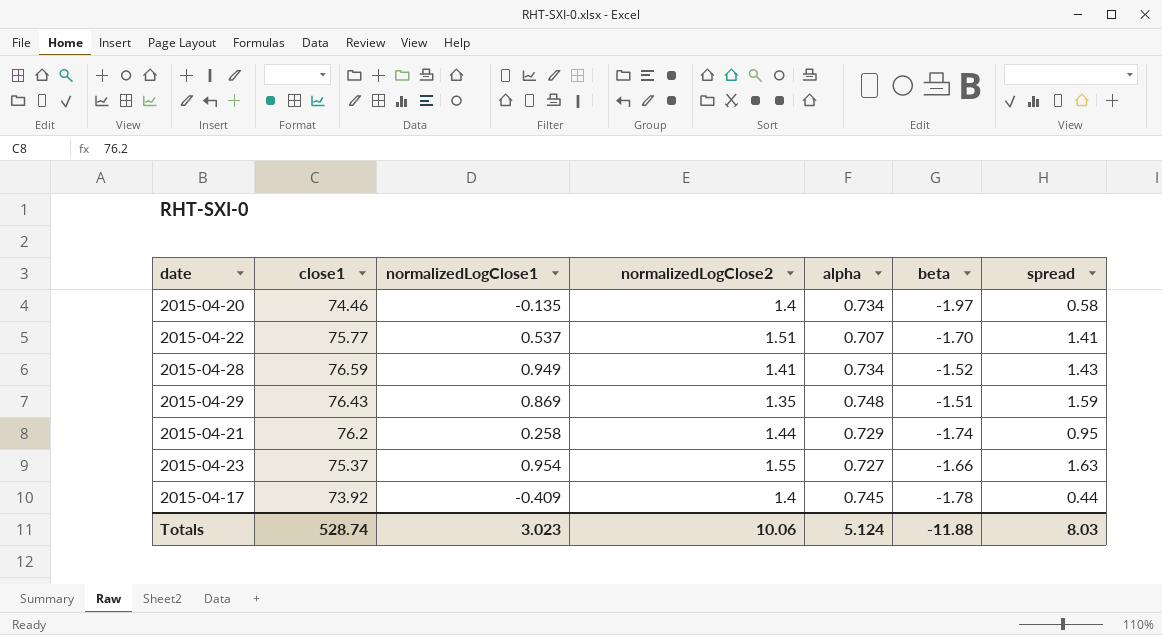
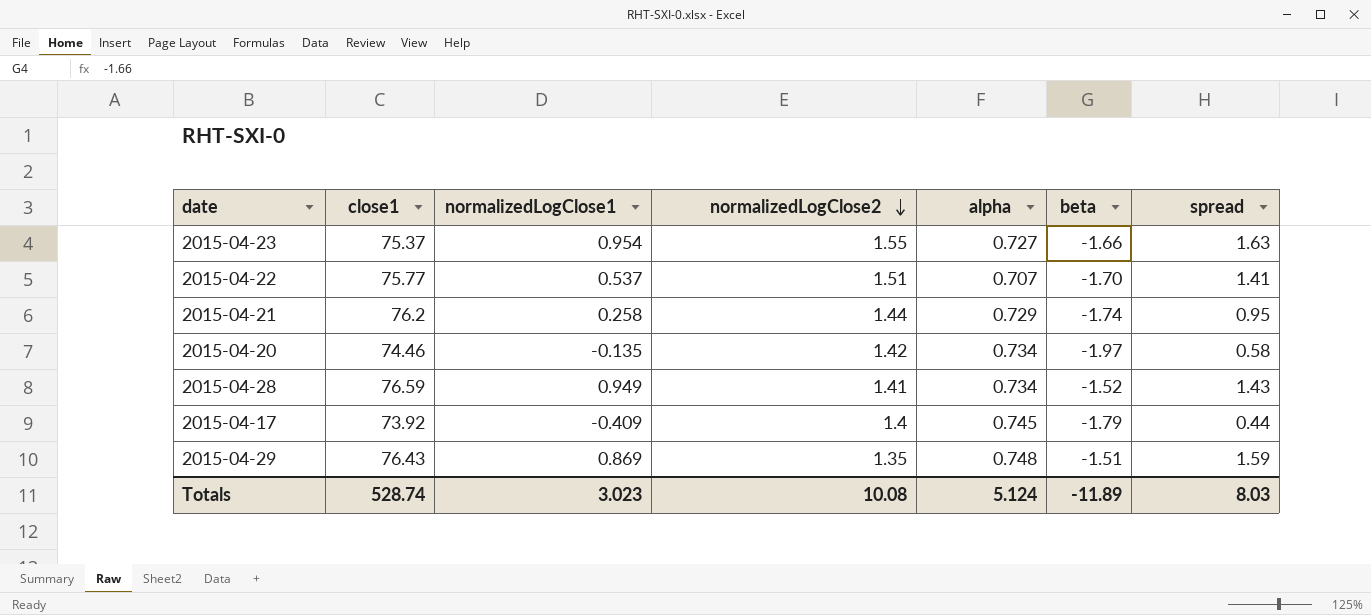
row order: none -> normalizedLogClose2 descending
2015-04-20 | normalizedLogClose2: 1.4 -> 1.42
2015-04-17 | beta: -1.78 -> -1.79
Totals | normalizedLogClose2: 10.06 -> 10.08
Totals | beta: -11.88 -> -11.89

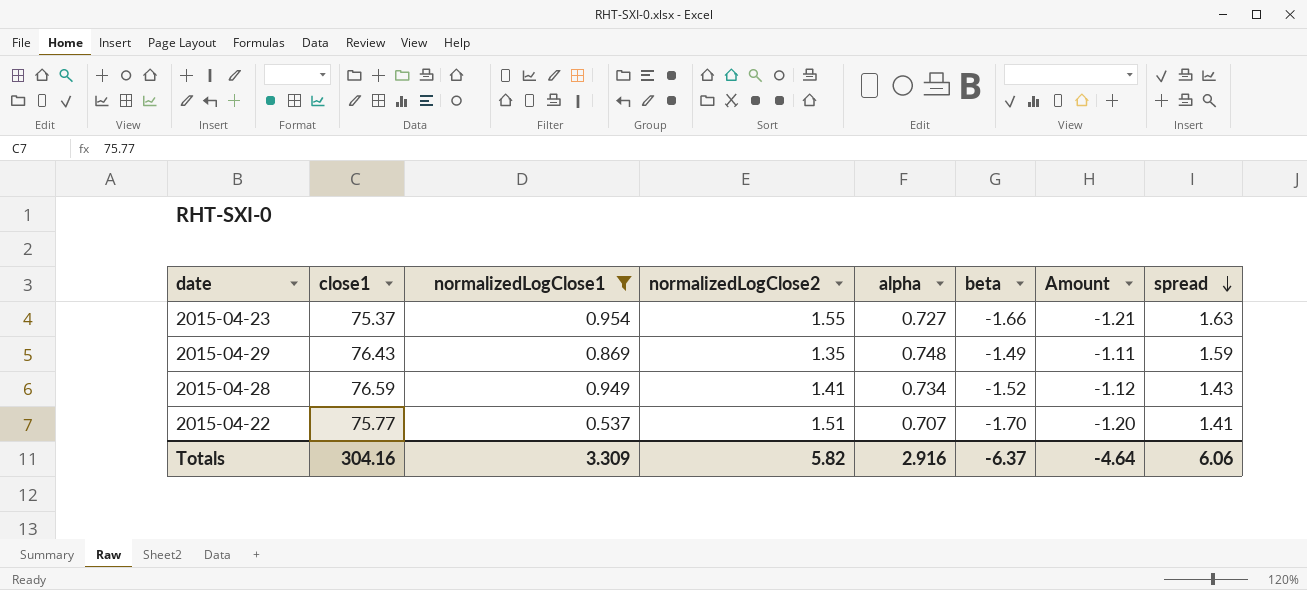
filter: none -> normalizedLogClose1 >= 0.537
row order: normalizedLogClose2 descending -> spread descending
column Amount | formula: none -> [alpha] * [beta]
2015-04-29 | beta: -1.51 -> -1.49
Totals | close1: 528.74 -> 304.16
Totals | normalizedLogClose1: 3.023 -> 3.309
Totals | normalizedLogClose2: 10.08 -> 5.82
Totals | alpha: 5.124 -> 2.916
Totals | beta: -11.89 -> -6.37
Totals | spread: 8.03 -> 6.06

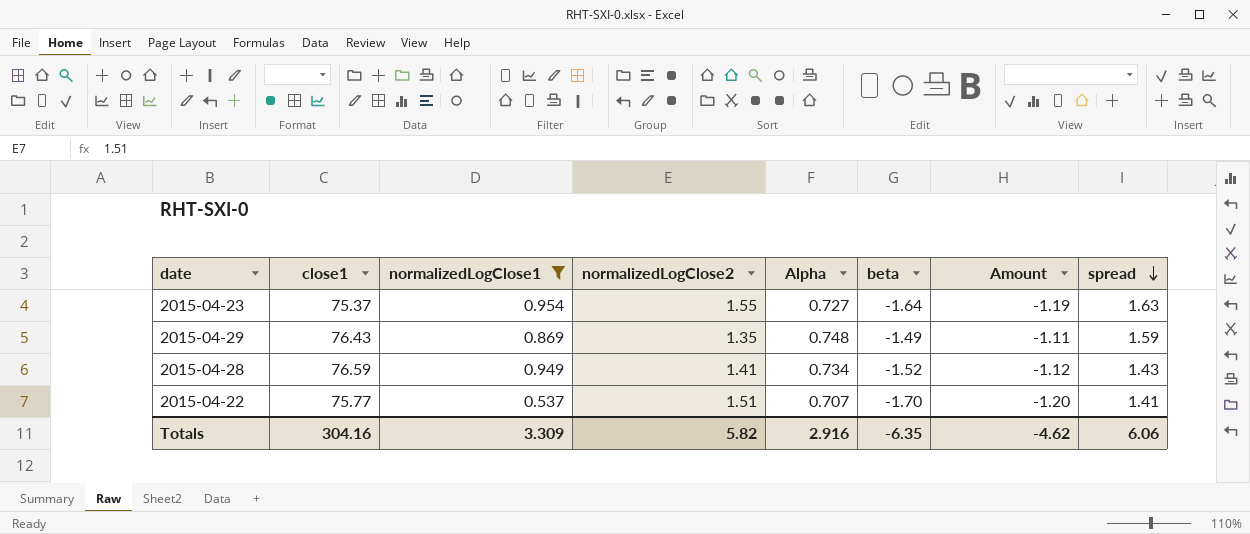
column name: alpha -> Alpha
2015-04-23 | beta: -1.66 -> -1.64
2015-04-23 | Amount: -1.21 -> -1.19
Totals | beta: -6.37 -> -6.35
Totals | Amount: -4.64 -> -4.62

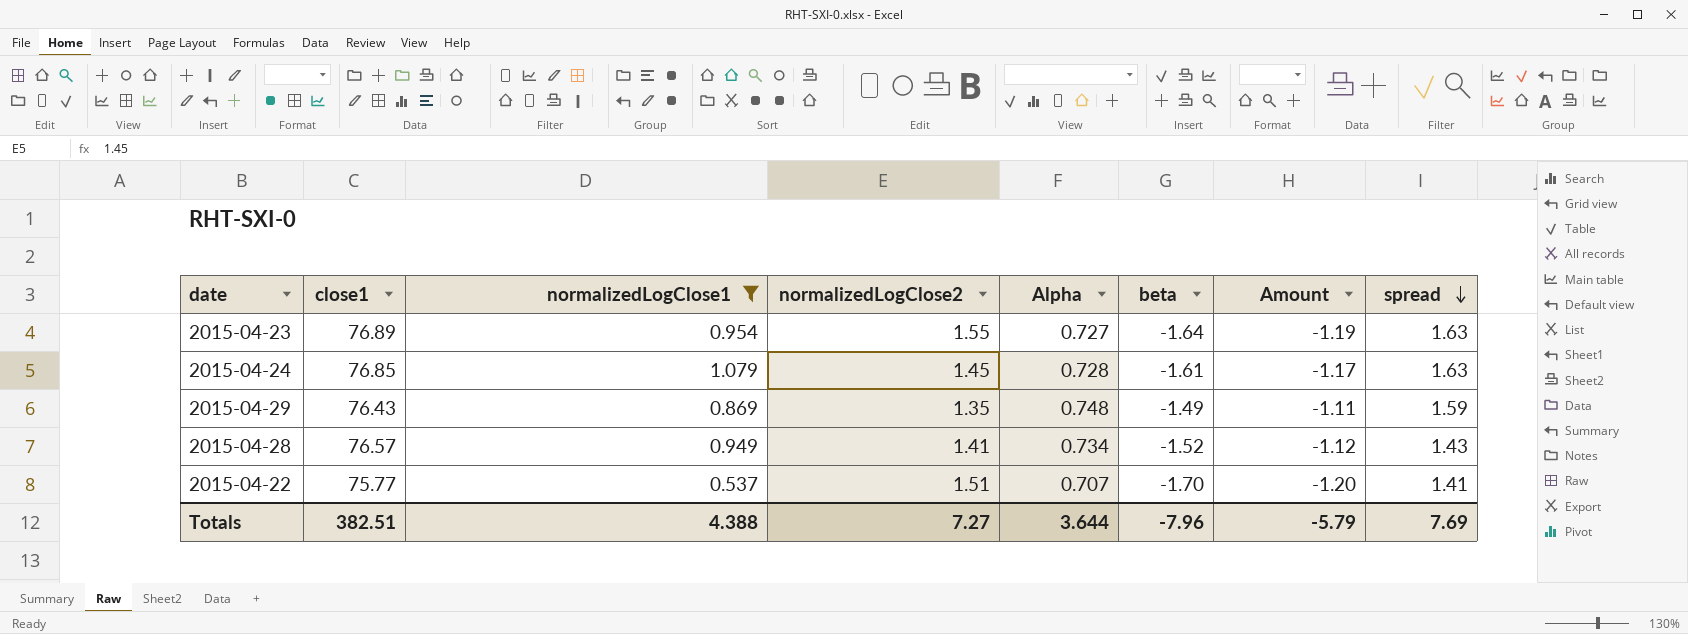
2015-04-23 | close1: 75.37 -> 76.89
row 2015-04-24: none -> 76.85 | 1.079 | 1.45 | 0.728 | -1.61 | -1.17 | 1.63
2015-04-28 | close1: 76.59 -> 76.57
Totals | close1: 304.16 -> 382.51
Totals | normalizedLogClose1: 3.309 -> 4.388
Totals | normalizedLogClose2: 5.82 -> 7.27
Totals | Alpha: 2.916 -> 3.644
Totals | beta: -6.35 -> -7.96
Totals | Amount: -4.62 -> -5.79
Totals | spread: 6.06 -> 7.69

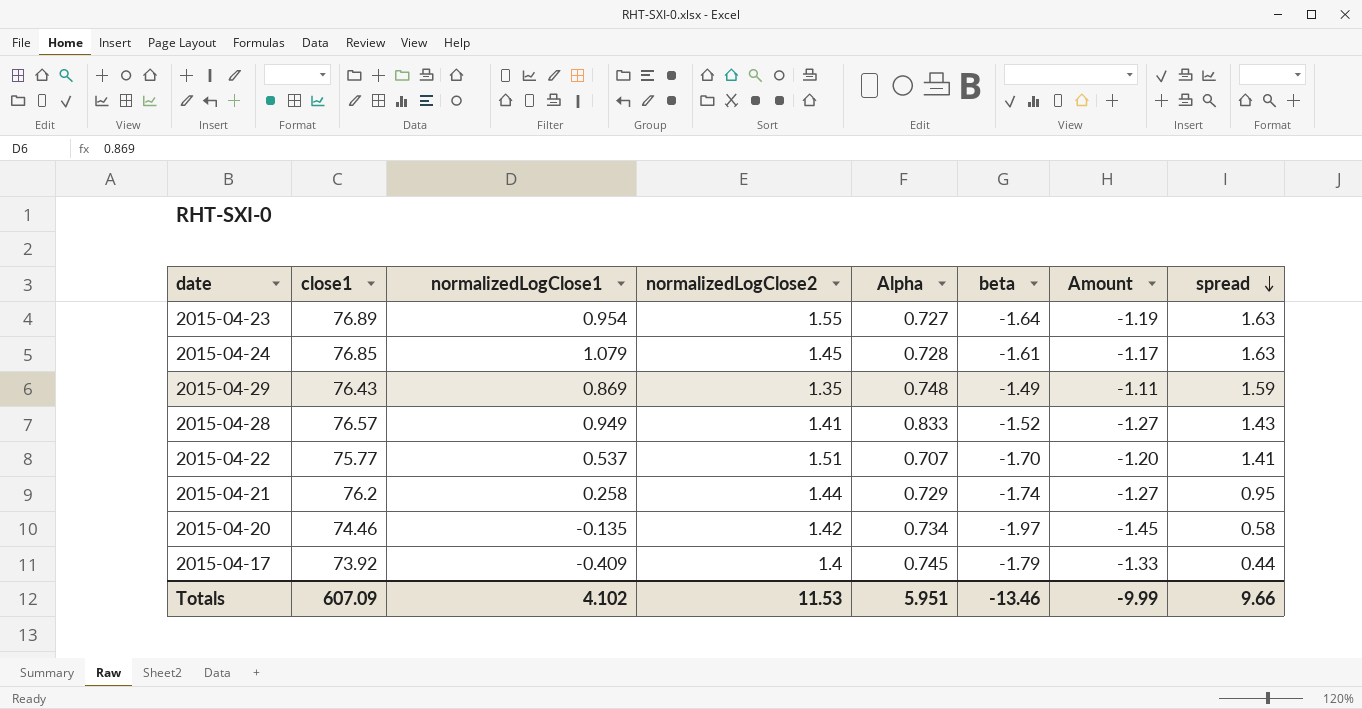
filter: normalizedLogClose1 >= 0.537 -> none
2015-04-28 | Alpha: 0.734 -> 0.833
2015-04-28 | Amount: -1.12 -> -1.27
Totals | close1: 382.51 -> 607.09
Totals | normalizedLogClose1: 4.388 -> 4.102
Totals | normalizedLogClose2: 7.27 -> 11.53
Totals | Alpha: 3.644 -> 5.951
Totals | beta: -7.96 -> -13.46
Totals | Amount: -5.79 -> -9.99
Totals | spread: 7.69 -> 9.66

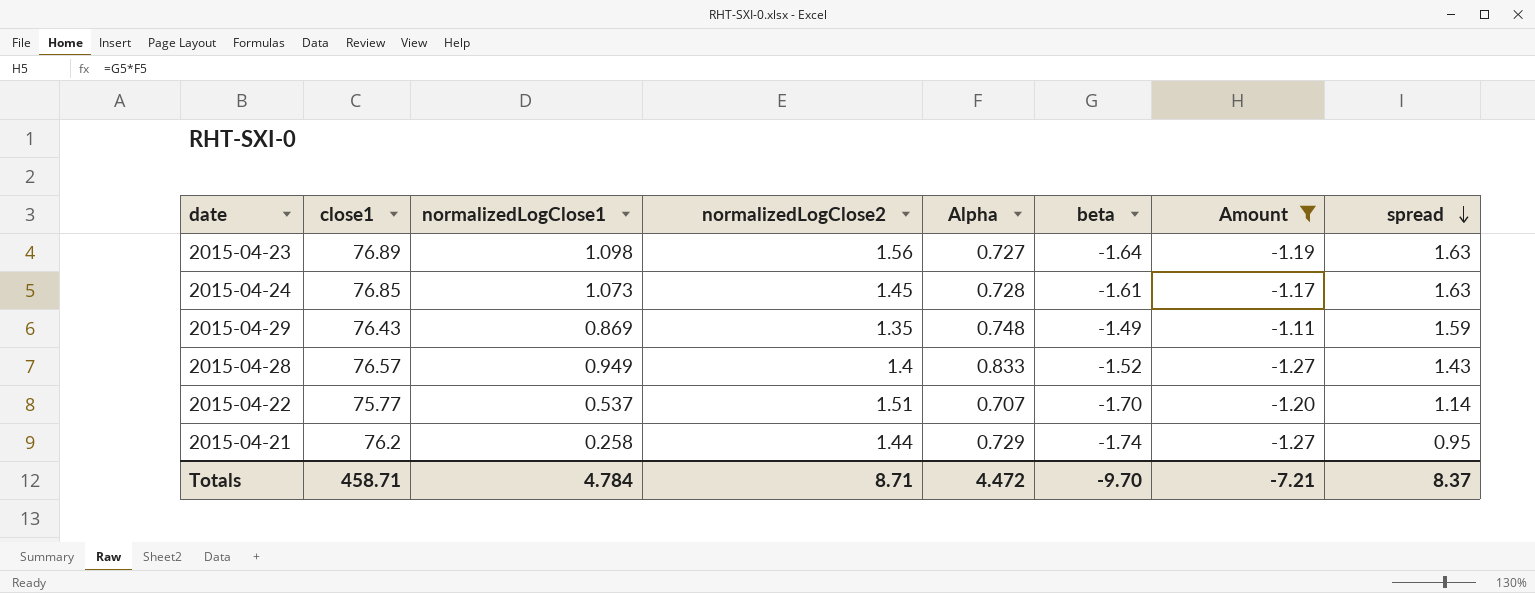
filter: none -> Amount >= -1.27
2015-04-23 | normalizedLogClose1: 0.954 -> 1.098
2015-04-23 | normalizedLogClose2: 1.55 -> 1.56
2015-04-24 | normalizedLogClose1: 1.079 -> 1.073
2015-04-28 | normalizedLogClose2: 1.41 -> 1.4
2015-04-22 | spread: 1.41 -> 1.14
Totals | close1: 607.09 -> 458.71
Totals | normalizedLogClose1: 4.102 -> 4.784
Totals | normalizedLogClose2: 11.53 -> 8.71
Totals | Alpha: 5.951 -> 4.472
Totals | beta: -13.46 -> -9.70
Totals | Amount: -9.99 -> -7.21
Totals | spread: 9.66 -> 8.37

